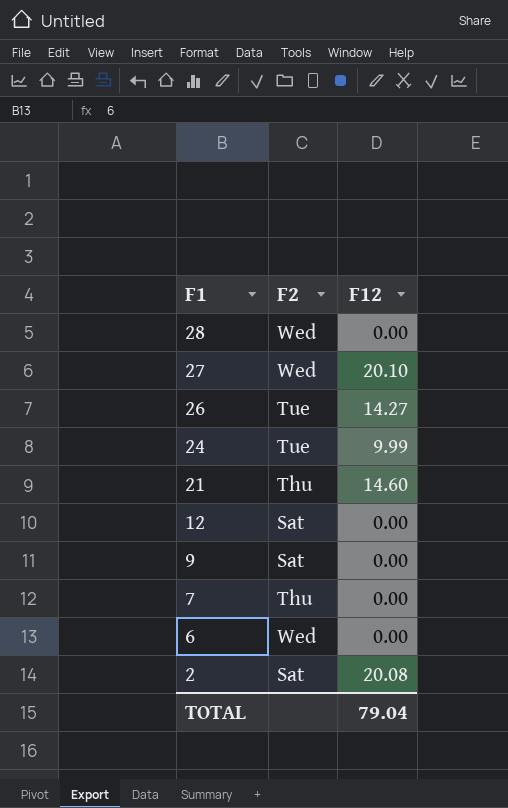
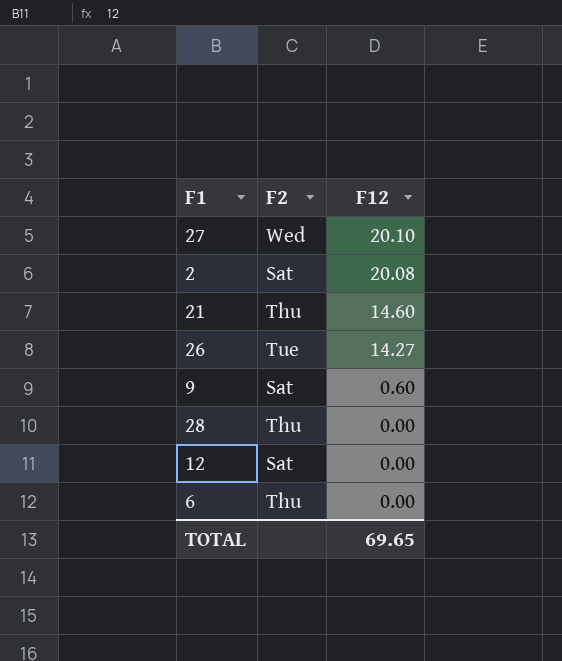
row order: F1 descending -> F12 descending
row 24: Tue | 9.99 -> none
row 7: Thu | 0.00 -> none
9 | F12: 0.00 -> 0.60
28 | F2: Wed -> Thu
6 | F2: Wed -> Thu
TOTAL | F12: 79.04 -> 69.65

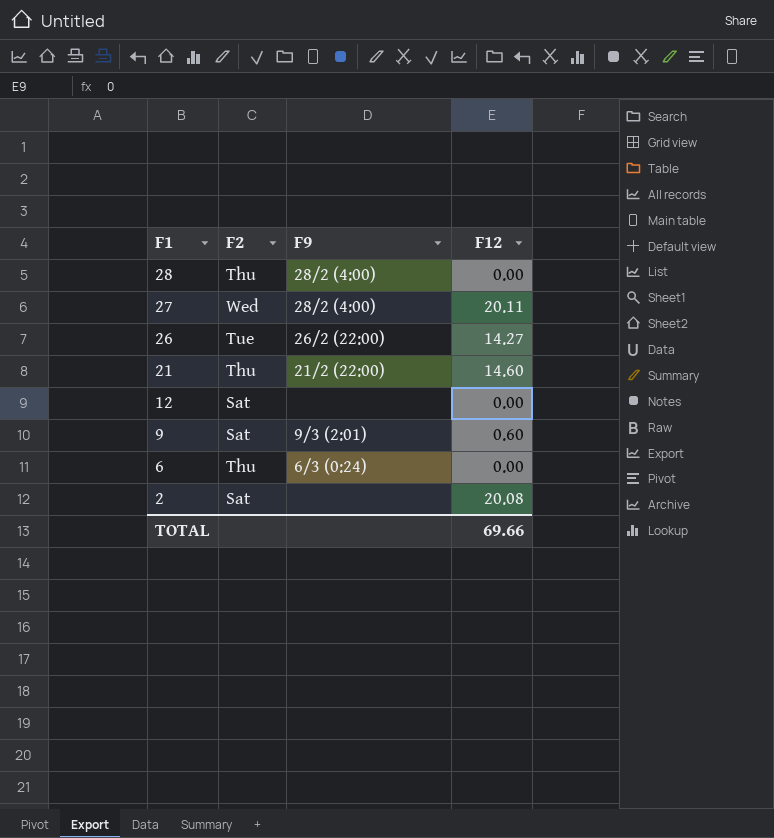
row order: F12 descending -> F1 descending
column F9 | position: none -> 3
27 | F12: 20.10 -> 20.11
TOTAL | F12: 69.65 -> 69.66

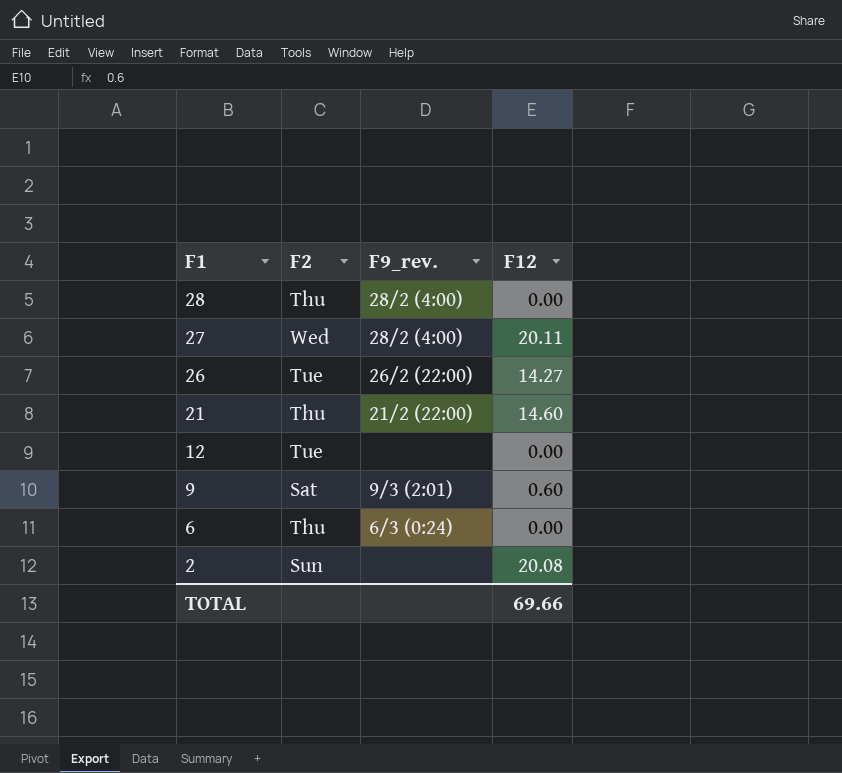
column name: F9 -> F9_rev.
12 | F2: Sat -> Tue
2 | F2: Sat -> Sun

